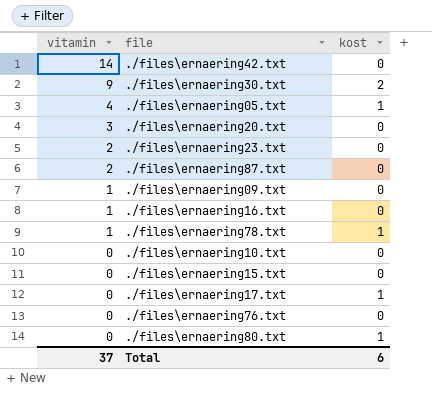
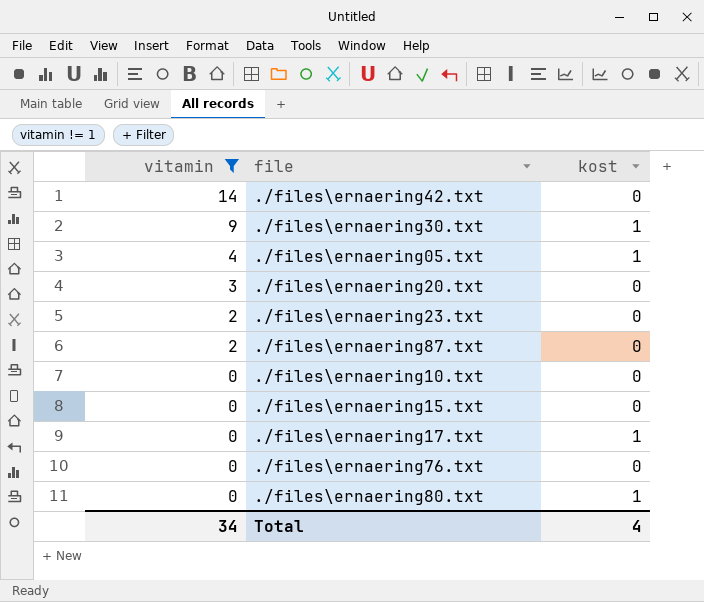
filter: none -> vitamin != 1
./files\ernaering30.txt | kost: 2 -> 1
Total | vitamin: 37 -> 34
Total | kost: 6 -> 4

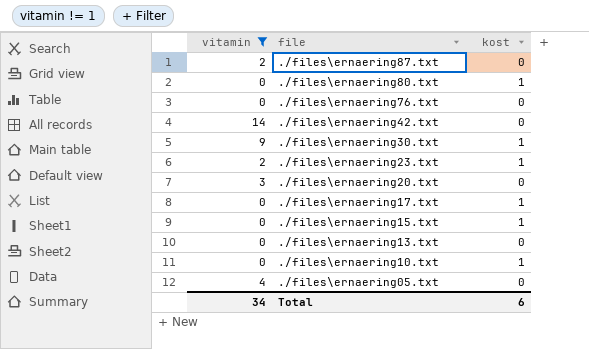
row order: vitamin descending -> file descending
./files\ernaering23.txt | kost: 0 -> 1
./files\ernaering15.txt | kost: 0 -> 1
row ./files\ernaering13.txt: none -> 0 | 0
./files\ernaering10.txt | kost: 0 -> 1
./files\ernaering05.txt | kost: 1 -> 0
Total | kost: 4 -> 6

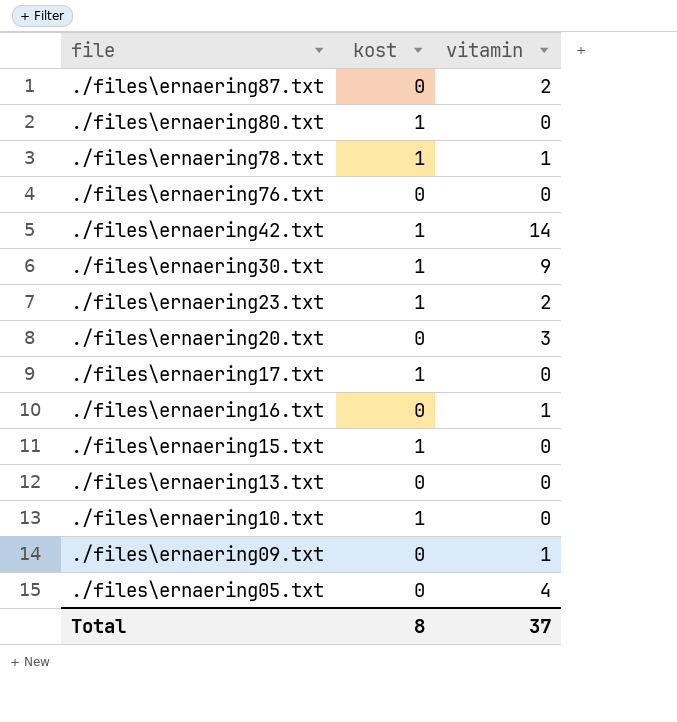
filter: vitamin != 1 -> none
column vitamin | position: 1 -> 3
./files\ernaering42.txt | kost: 0 -> 1
Total | kost: 6 -> 8
Total | vitamin: 34 -> 37

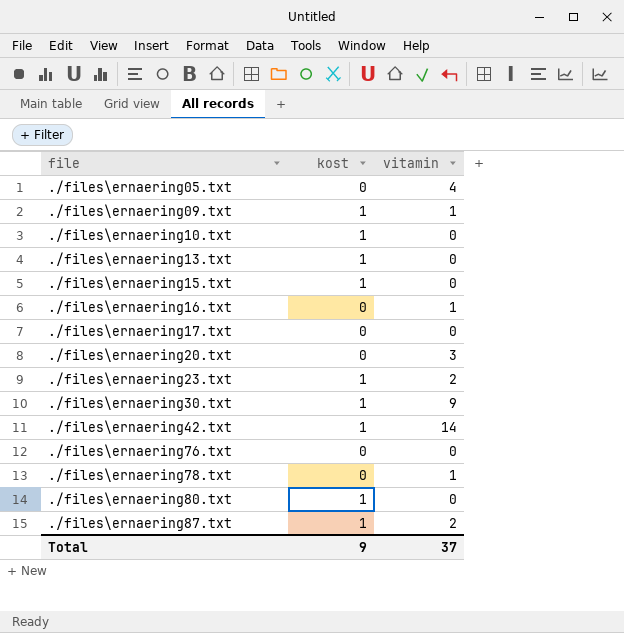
row order: file descending -> file ascending
./files\ernaering09.txt | kost: 0 -> 1
./files\ernaering13.txt | kost: 0 -> 1
./files\ernaering17.txt | kost: 1 -> 0
./files\ernaering78.txt | kost: 1 -> 0
./files\ernaering87.txt | kost: 0 -> 1
Total | kost: 8 -> 9

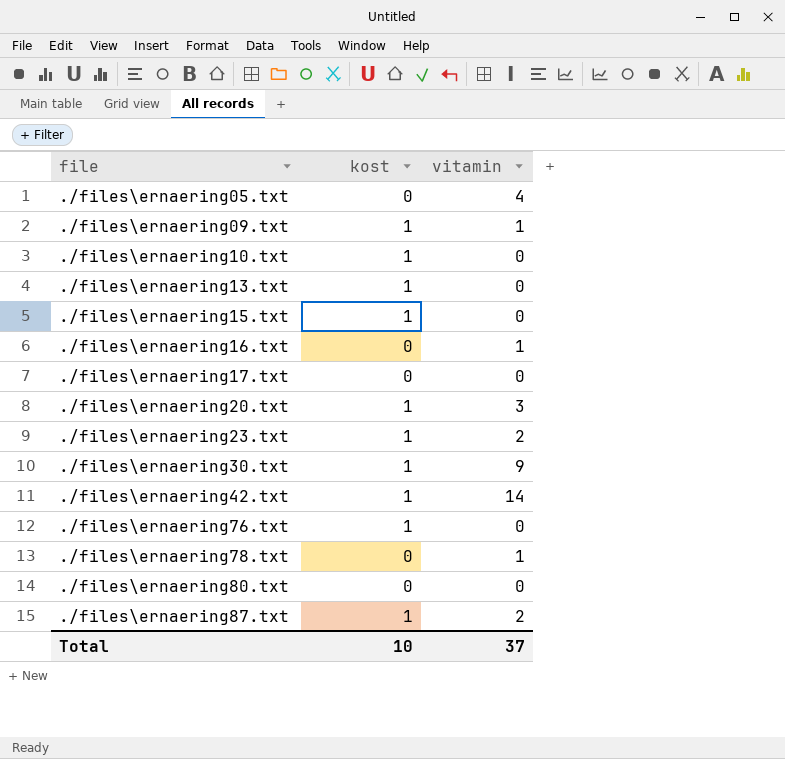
./files\ernaering20.txt | kost: 0 -> 1
./files\ernaering76.txt | kost: 0 -> 1
./files\ernaering80.txt | kost: 1 -> 0
Total | kost: 9 -> 10

